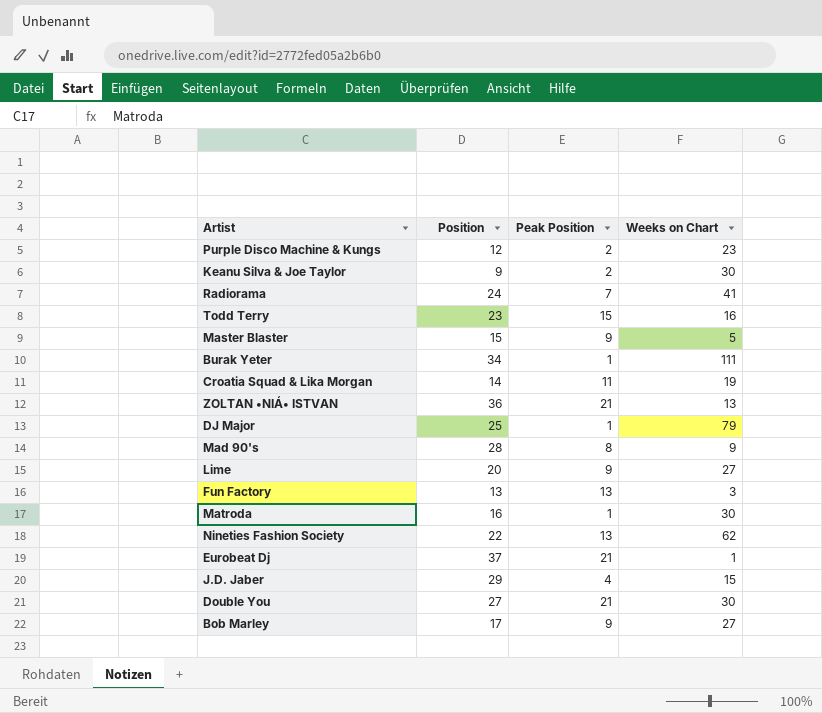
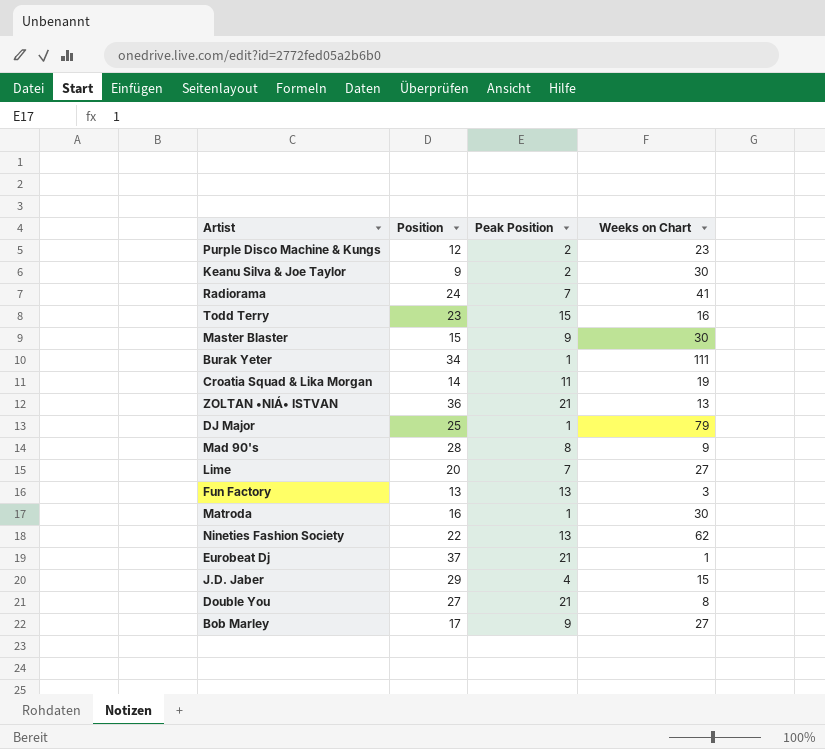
Master Blaster | Weeks on Chart: 5 -> 30
Lime | Peak Position: 9 -> 7
Double You | Weeks on Chart: 30 -> 8

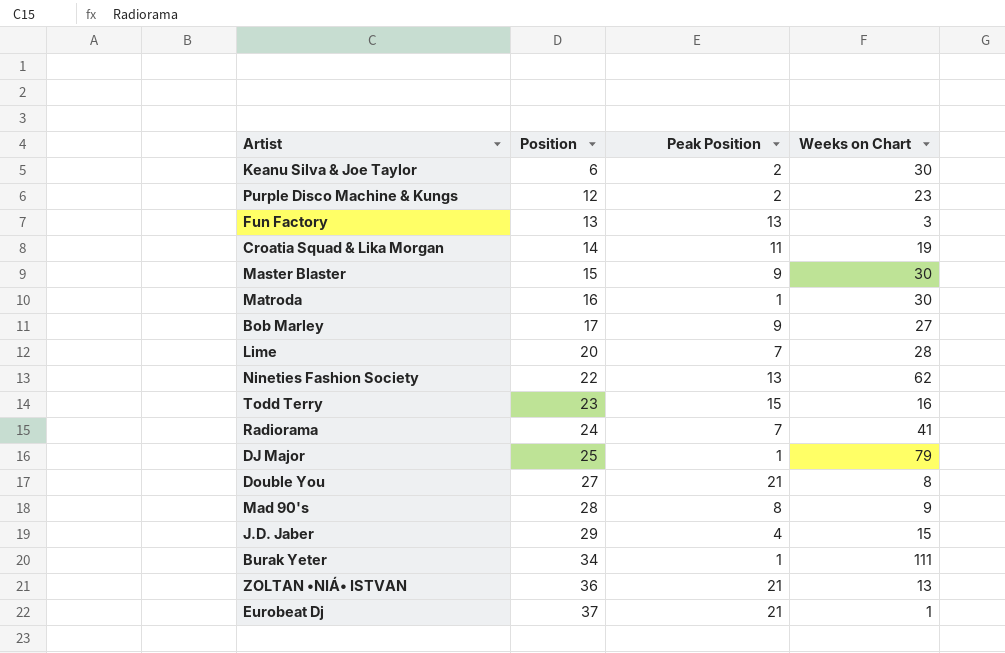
row order: none -> Position ascending
Keanu Silva & Joe Taylor | Position: 9 -> 6
Lime | Weeks on Chart: 27 -> 28

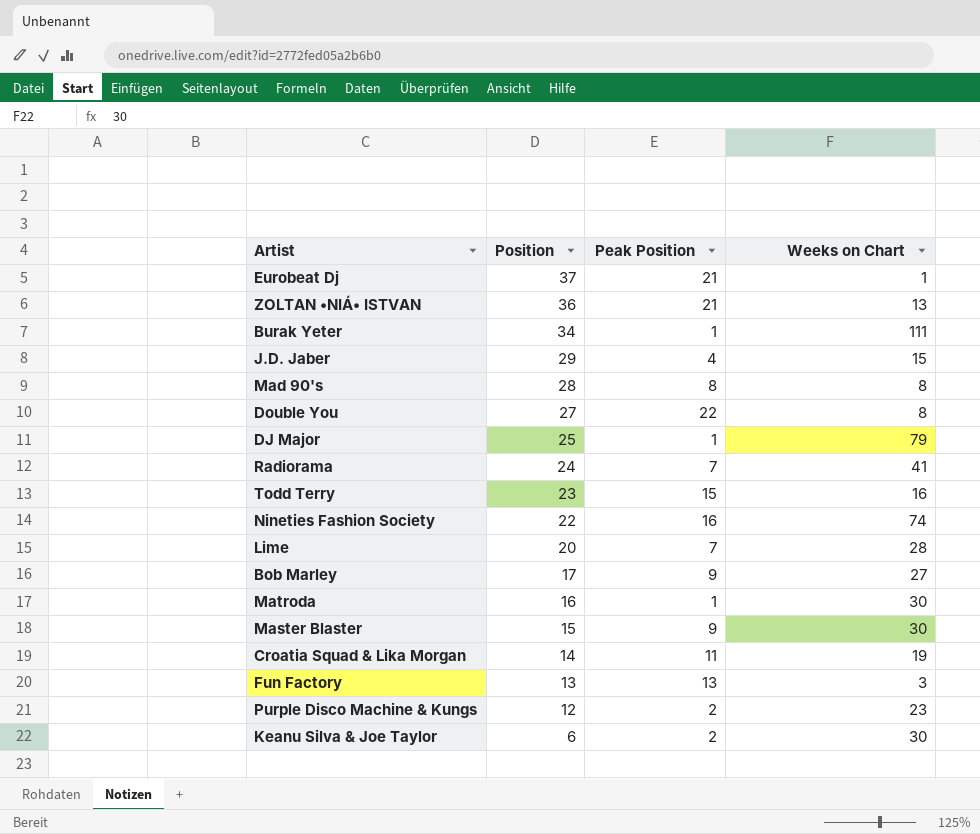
row order: Position ascending -> Position descending
Mad 90's | Weeks on Chart: 9 -> 8
Double You | Peak Position: 21 -> 22
Nineties Fashion Society | Peak Position: 13 -> 16
Nineties Fashion Society | Weeks on Chart: 62 -> 74

